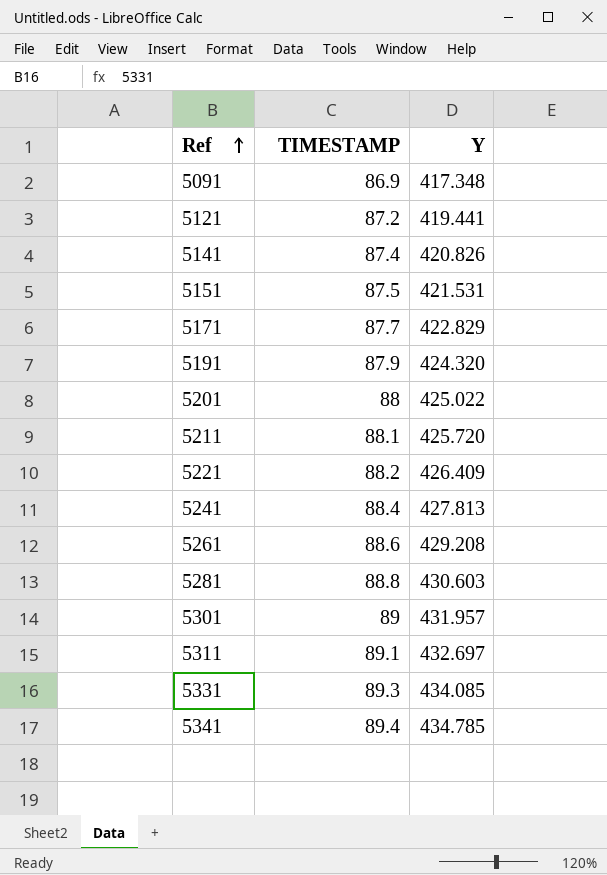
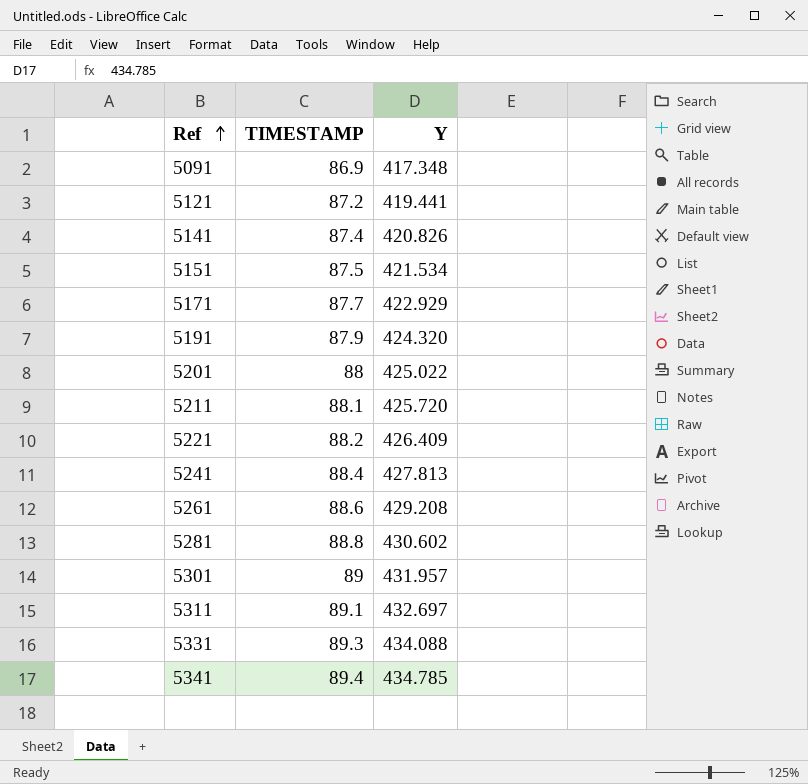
5151 | Y: 421.531 -> 421.534
5171 | Y: 422.829 -> 422.929
5281 | Y: 430.603 -> 430.602
5331 | Y: 434.085 -> 434.088

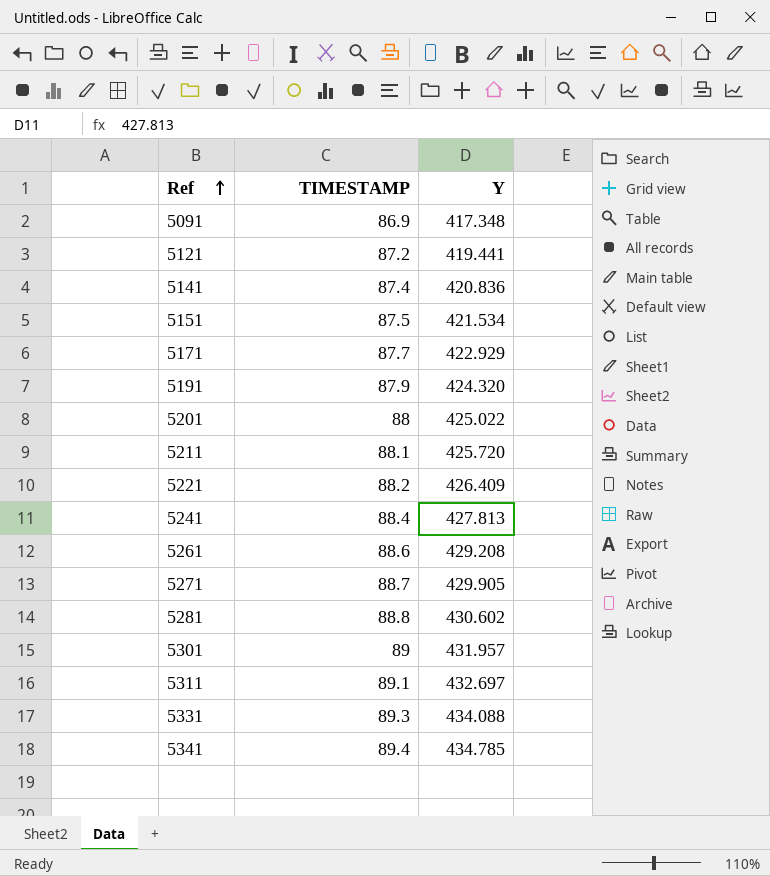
5141 | Y: 420.826 -> 420.836
row 5271: none -> 88.7 | 429.905

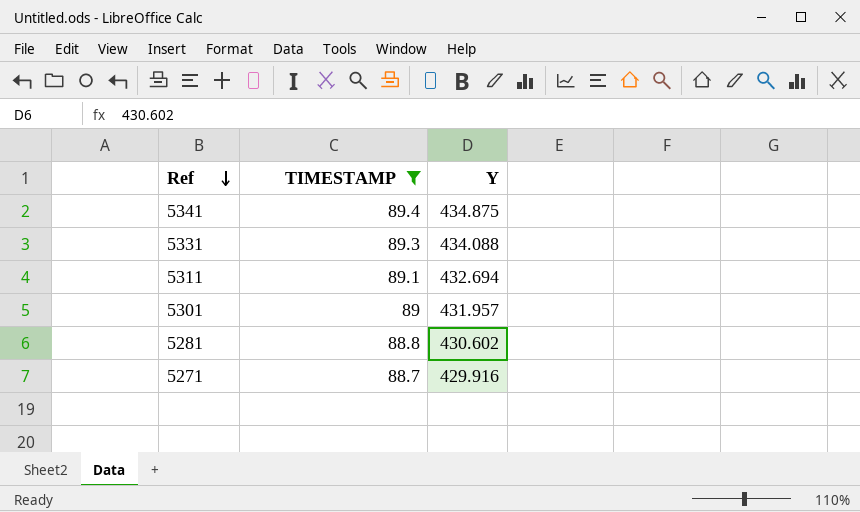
filter: none -> TIMESTAMP >= 88.7
row order: Ref ascending -> Ref descending
5341 | Y: 434.785 -> 434.875
5311 | Y: 432.697 -> 432.694
5271 | Y: 429.905 -> 429.916

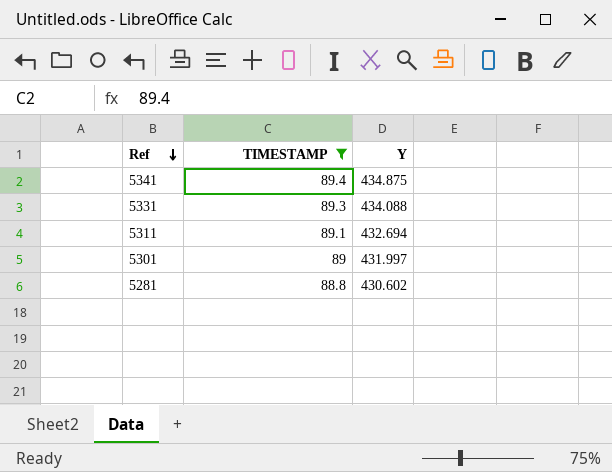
row 5271: 88.7 | 429.916 -> none
5301 | Y: 431.957 -> 431.997

